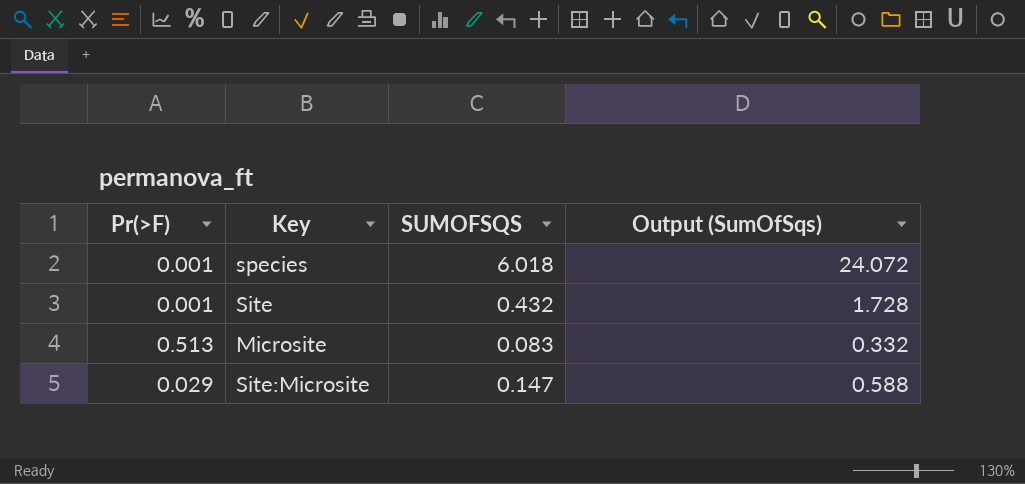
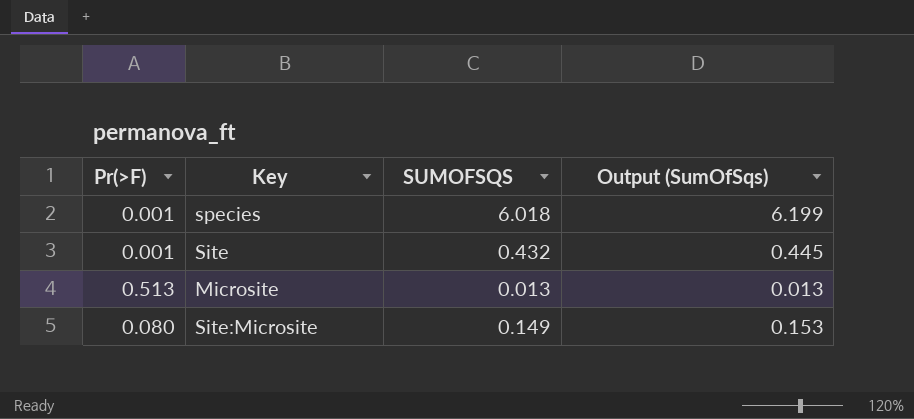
column Output (SumOfSqs) | formula: [SUMOFSQS] * 4 -> [SUMOFSQS] * 1.03
Microsite | SUMOFSQS: 0.083 -> 0.013
Site:Microsite | Pr(>F): 0.029 -> 0.080
Site:Microsite | SUMOFSQS: 0.147 -> 0.149

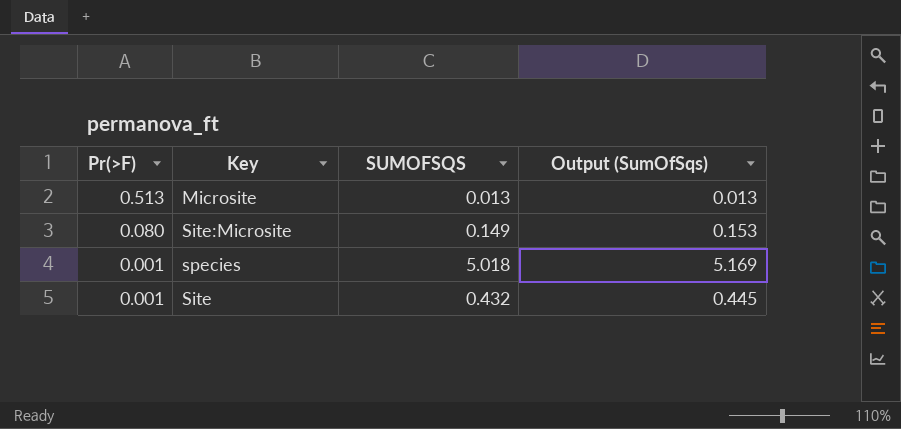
row order: none -> Pr(>F) descending
species | SUMOFSQS: 6.018 -> 5.018
species | Output (SumOfSqs): 6.199 -> 5.169

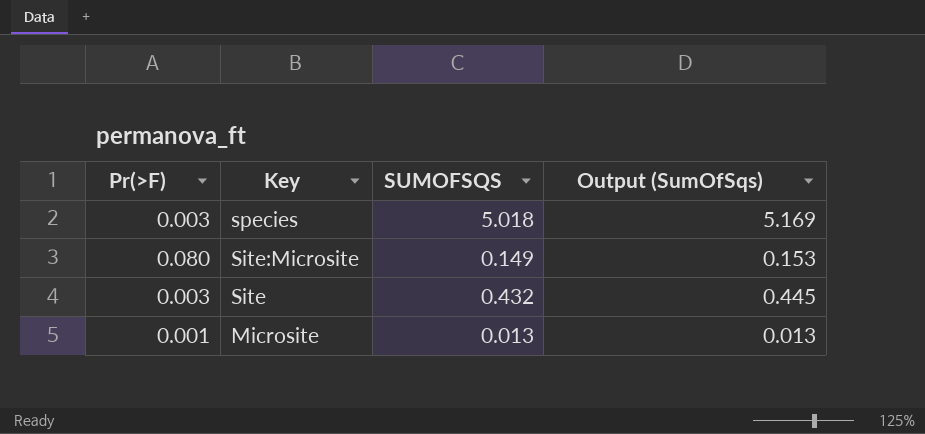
row order: Pr(>F) descending -> Key descending
species | Pr(>F): 0.001 -> 0.003
Site | Pr(>F): 0.001 -> 0.003
Microsite | Pr(>F): 0.513 -> 0.001

